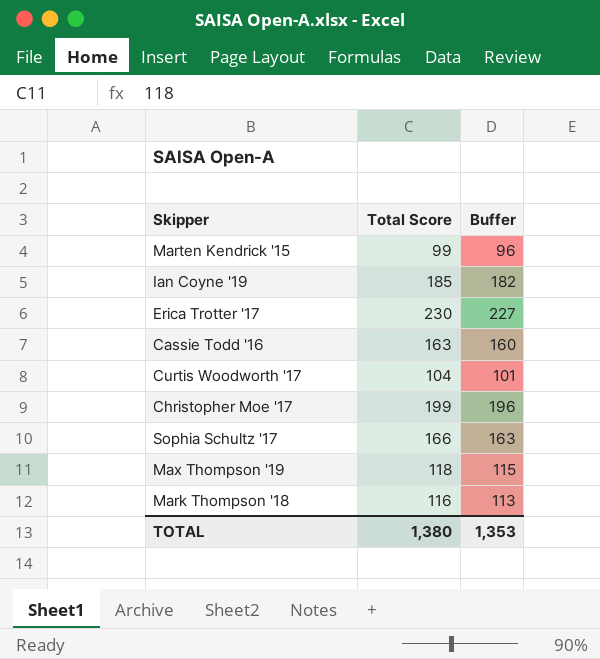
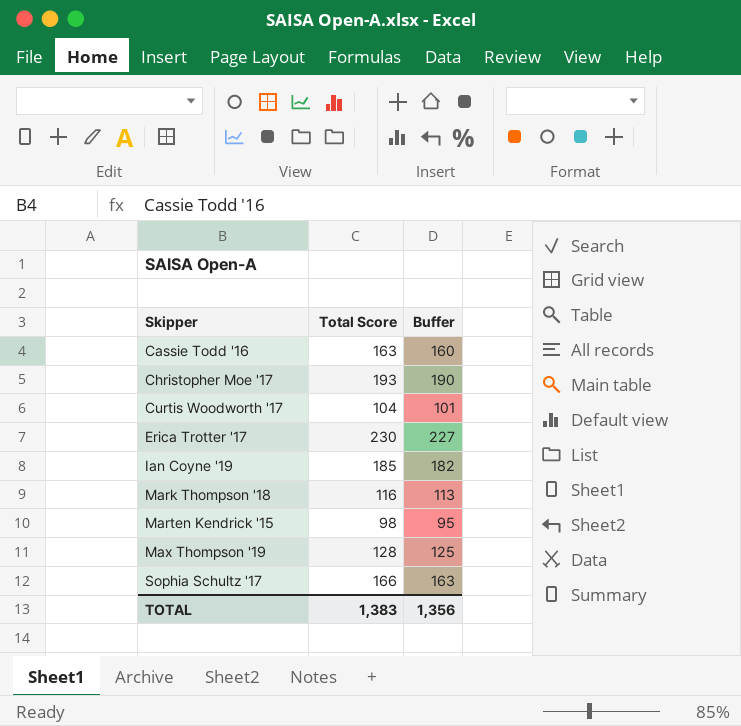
row order: none -> Skipper ascending
Christopher Moe '17 | Total Score: 199 -> 193
Christopher Moe '17 | Buffer: 196 -> 190
Marten Kendrick '15 | Total Score: 99 -> 98
Marten Kendrick '15 | Buffer: 96 -> 95
Max Thompson '19 | Total Score: 118 -> 128
Max Thompson '19 | Buffer: 115 -> 125
TOTAL | Total Score: 1,380 -> 1,383
TOTAL | Buffer: 1,353 -> 1,356

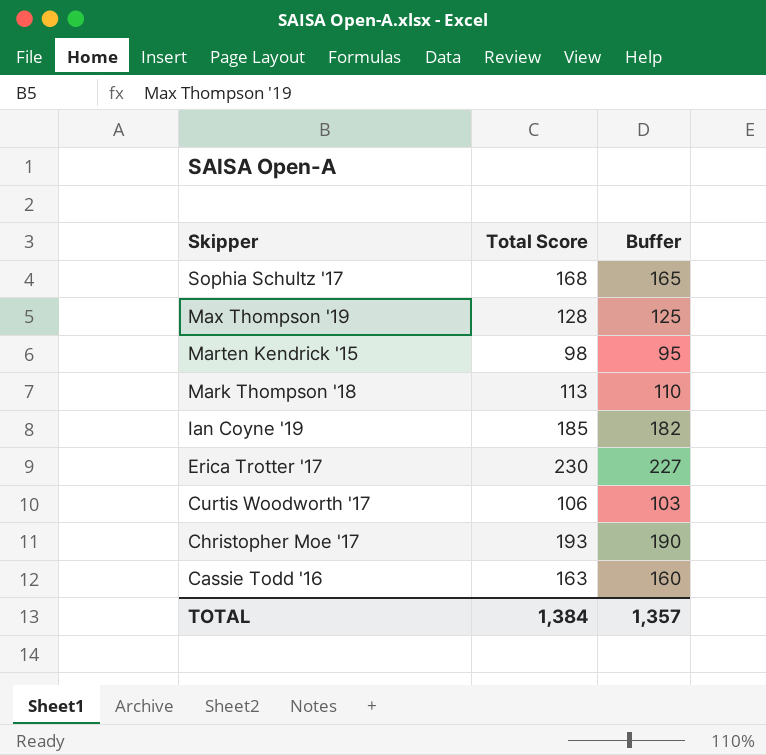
row order: Skipper ascending -> Skipper descending
Sophia Schultz '17 | Total Score: 166 -> 168
Sophia Schultz '17 | Buffer: 163 -> 165
Mark Thompson '18 | Total Score: 116 -> 113
Mark Thompson '18 | Buffer: 113 -> 110
Curtis Woodworth '17 | Total Score: 104 -> 106
Curtis Woodworth '17 | Buffer: 101 -> 103
TOTAL | Total Score: 1,383 -> 1,384
TOTAL | Buffer: 1,356 -> 1,357

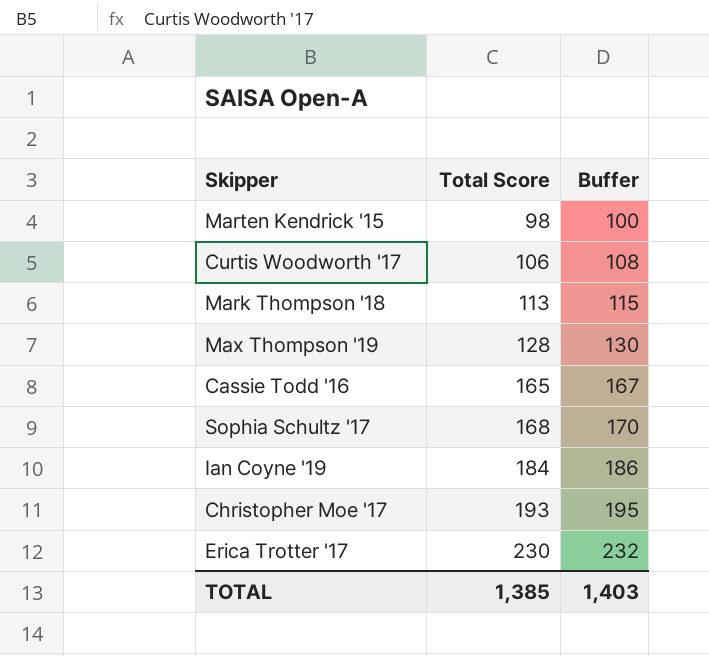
row order: Skipper descending -> Total Score ascending
column Buffer | formula: [Total Score] - 3 -> [Total Score] + 2
Cassie Todd '16 | Total Score: 163 -> 165
Ian Coyne '19 | Total Score: 185 -> 184
TOTAL | Total Score: 1,384 -> 1,385
TOTAL | Buffer: 1,357 -> 1,403

